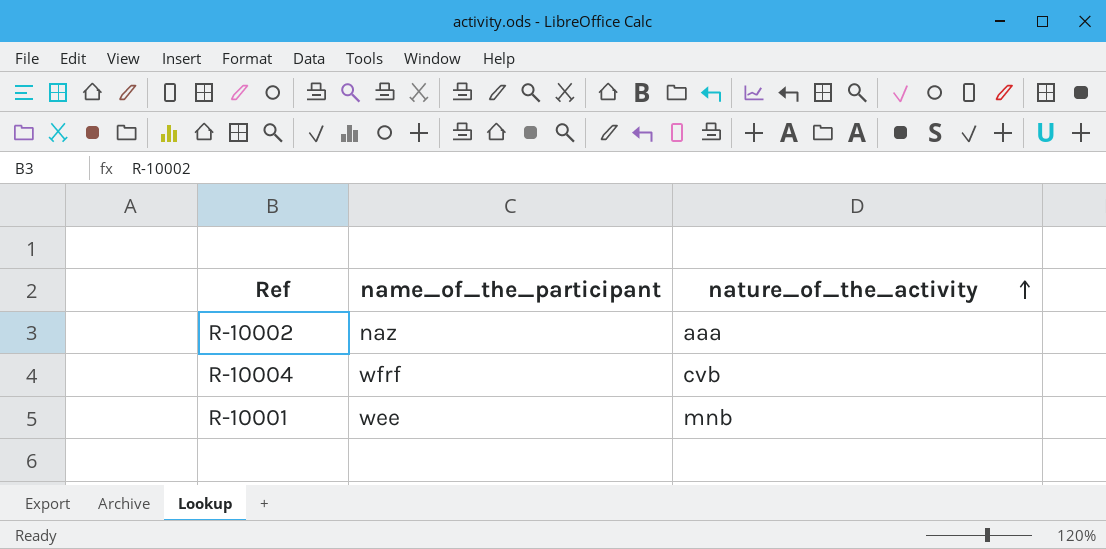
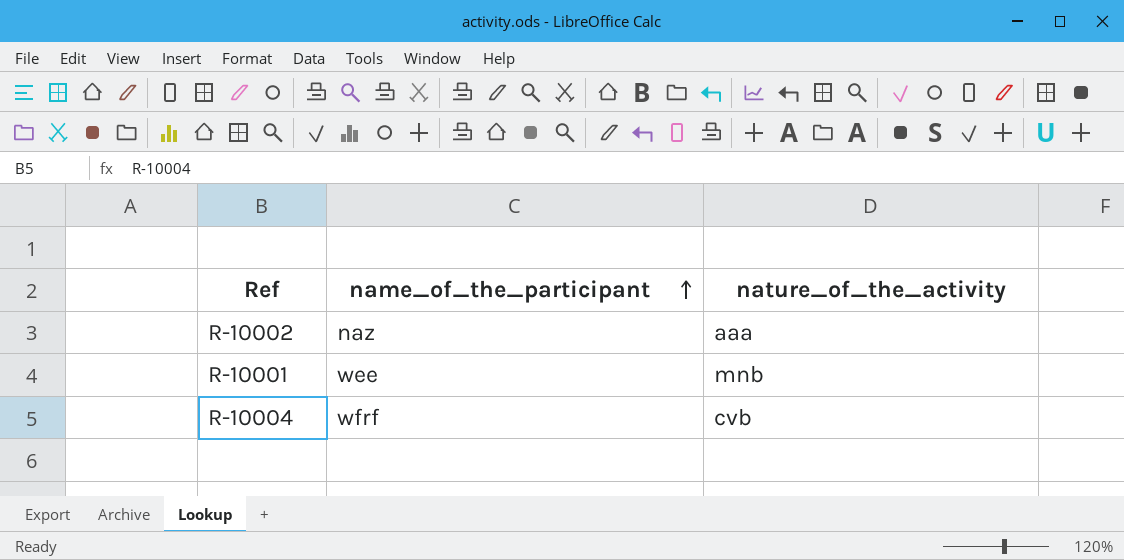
row order: nature_of_the_activity ascending -> name_of_the_participant ascending

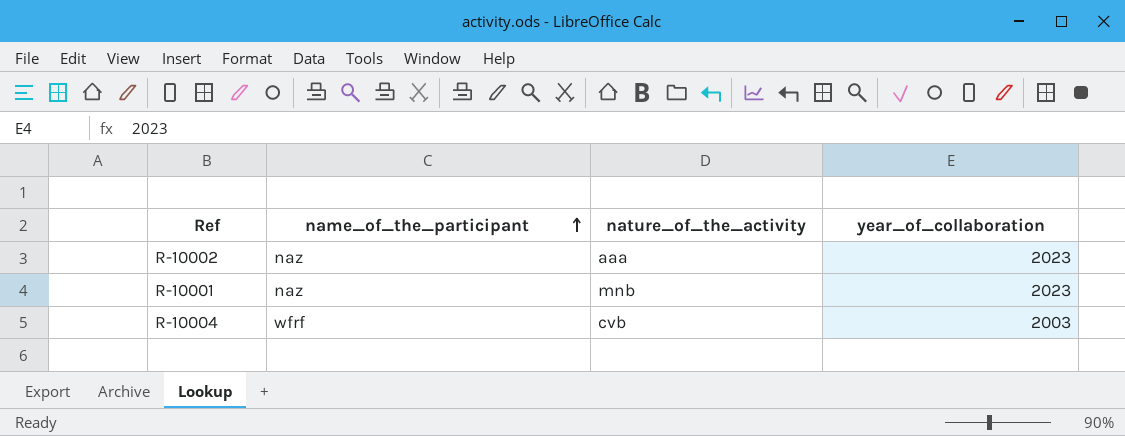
column year_of_collaboration | position: none -> 4
R-10001 | name_of_the_participant: wee -> naz

